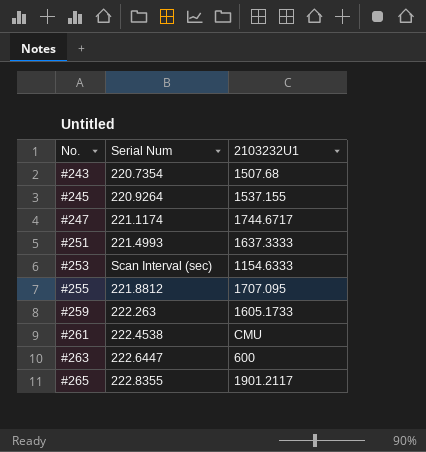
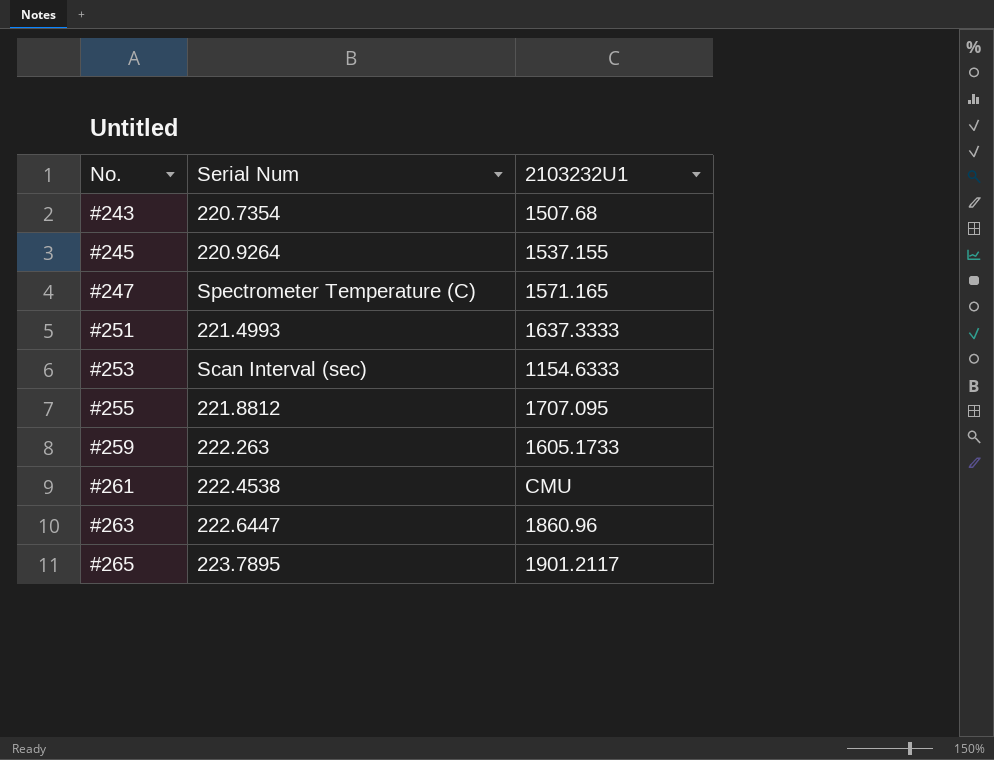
#247 | Serial Num: 221.1174 -> Spectrometer Temperature (C)
#247 | 2103232U1: 1744.6717 -> 1571.165
#263 | 2103232U1: 600 -> 1860.96
#265 | Serial Num: 222.8355 -> 223.7895

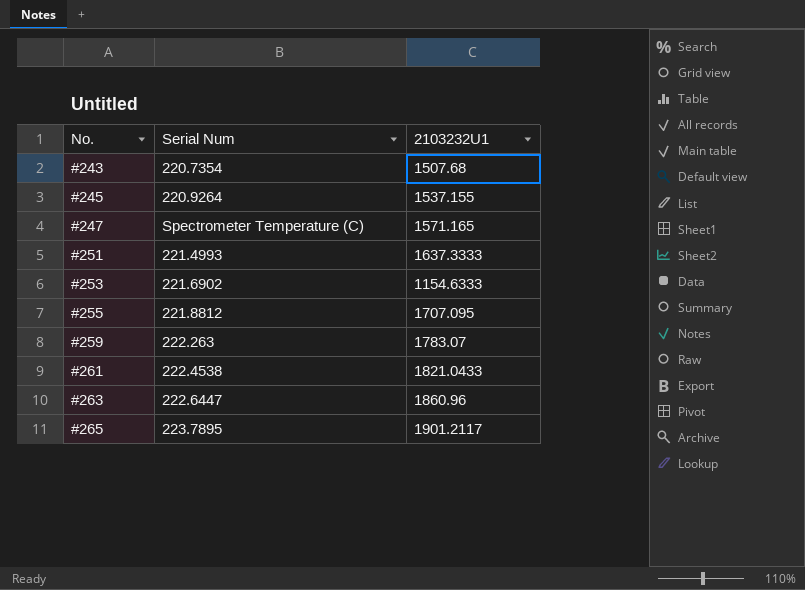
#253 | Serial Num: Scan Interval (sec) -> 221.6902
#259 | 2103232U1: 1605.1733 -> 1783.07
#261 | 2103232U1: CMU -> 1821.0433

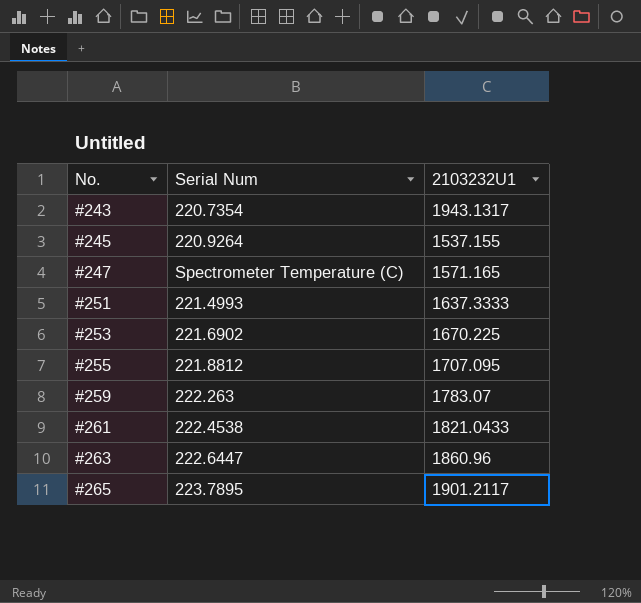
#243 | 2103232U1: 1507.68 -> 1943.1317
#253 | 2103232U1: 1154.6333 -> 1670.225

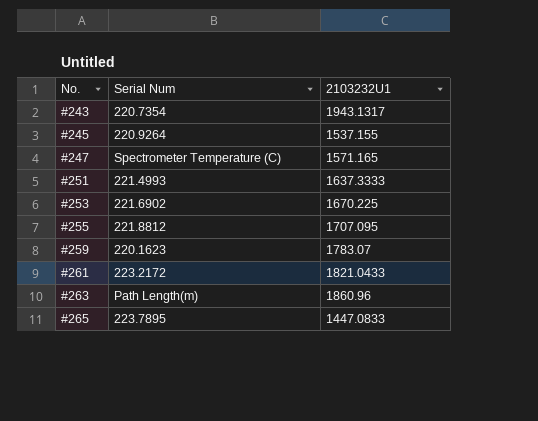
#259 | Serial Num: 222.263 -> 220.1623
#261 | Serial Num: 222.4538 -> 223.2172
#263 | Serial Num: 222.6447 -> Path Length(m)
#265 | 2103232U1: 1901.2117 -> 1447.0833

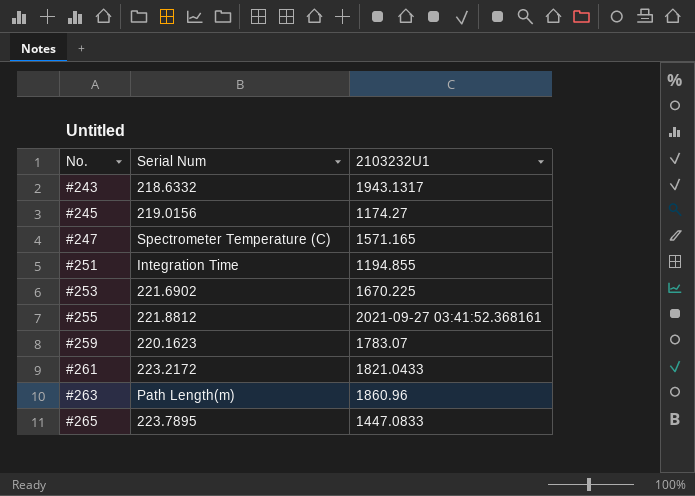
#243 | Serial Num: 220.7354 -> 218.6332
#245 | Serial Num: 220.9264 -> 219.0156
#245 | 2103232U1: 1537.155 -> 1174.27
#251 | Serial Num: 221.4993 -> Integration Time
#251 | 2103232U1: 1637.3333 -> 1194.855
#255 | 2103232U1: 1707.095 -> 2021-09-27 03:41:52.368161

